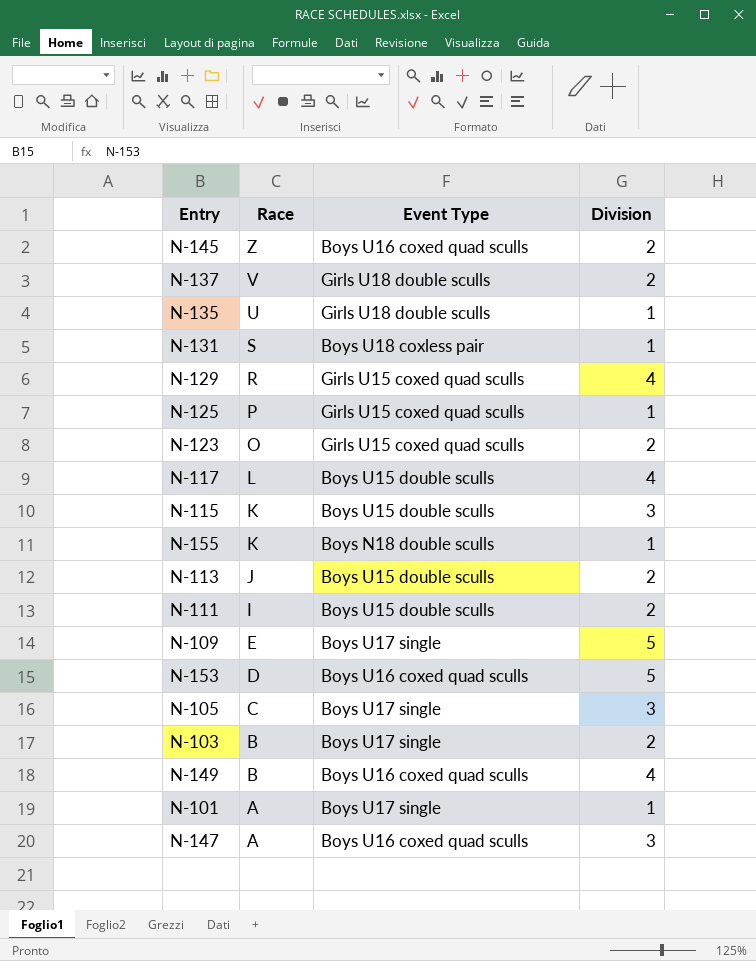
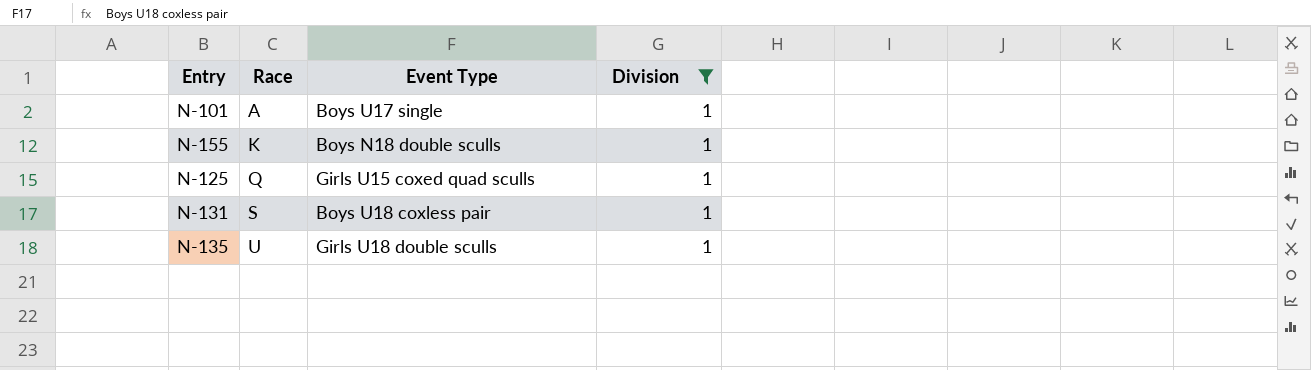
filter: none -> Division = 1
row order: Race descending -> Race ascending
N-125 | Race: P -> Q

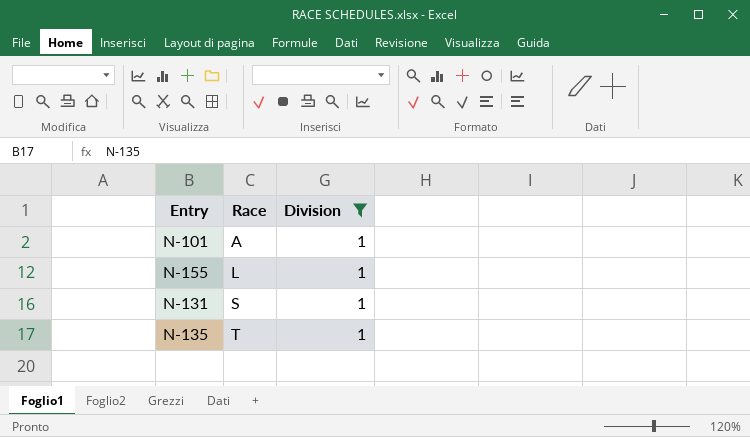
column Event Type | position: 3 -> none
row N-125: Q | Girls U15 coxed quad sculls | 1 -> none
N-155 | Race: K -> L
N-135 | Race: U -> T

